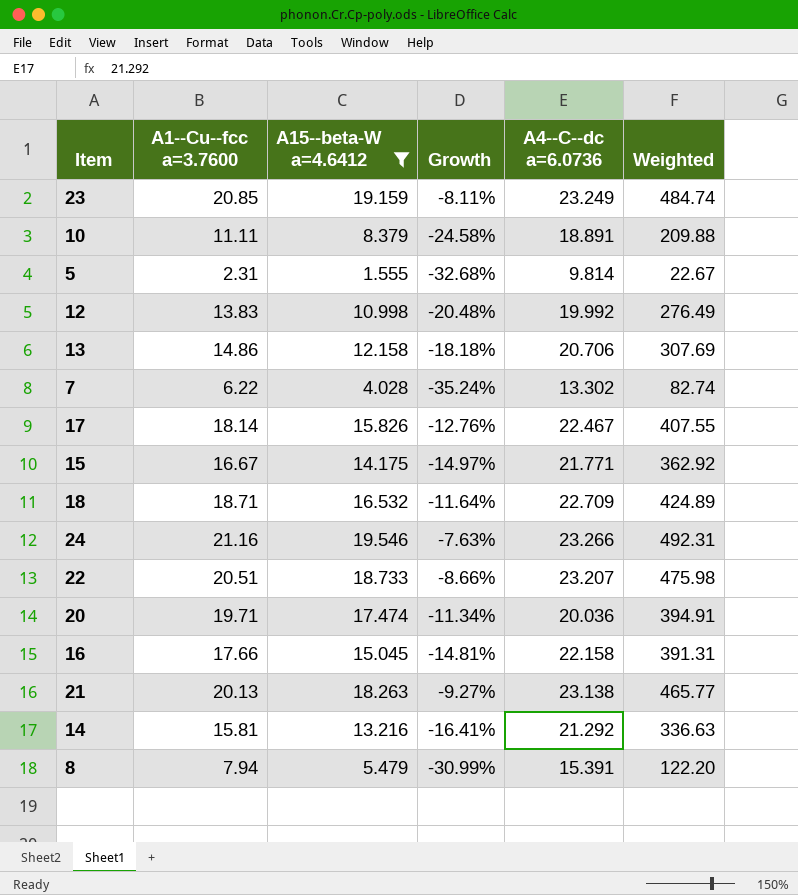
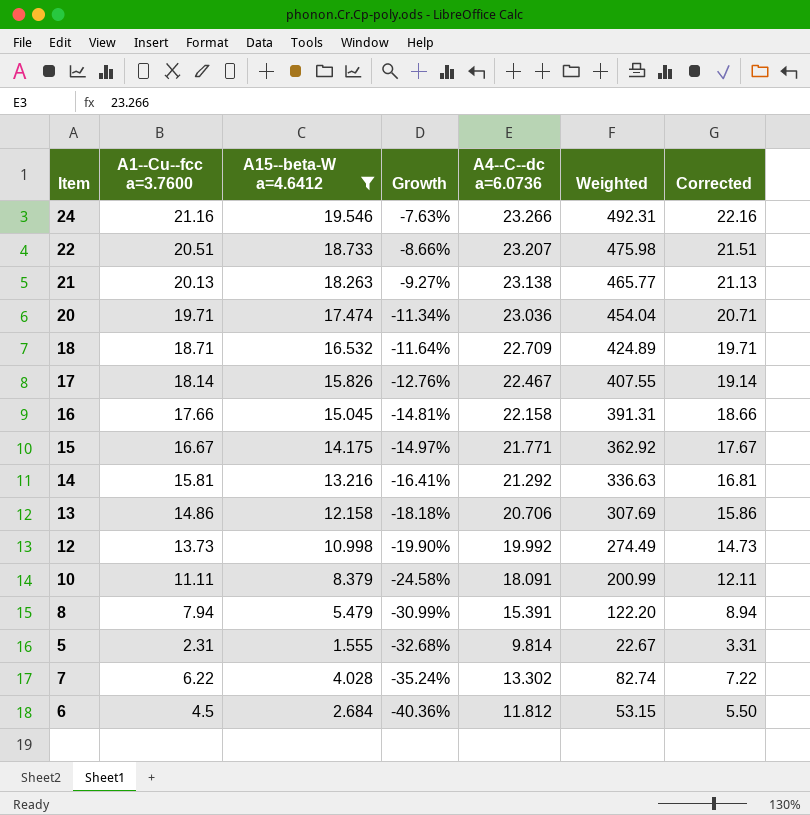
row order: none -> Growth descending
column Corrected | formula: none -> [A1--Cu--fcc a=3.7600] + 1
row 23: 20.85 | 19.159 | -8.11% | 23.249 | 484.74 -> none
20 | A4--C--dc a=6.0736: 20.036 -> 23.036
20 | Weighted: 394.91 -> 454.04
12 | A1--Cu--fcc a=3.7600: 13.83 -> 13.73
12 | Growth: -20.48% -> -19.90%
12 | Weighted: 276.49 -> 274.49
10 | A4--C--dc a=6.0736: 18.891 -> 18.091
10 | Weighted: 209.88 -> 200.99
row 6: none -> 4.5 | 2.684 | -40.36% | 11.812 | 53.15 | 5.50

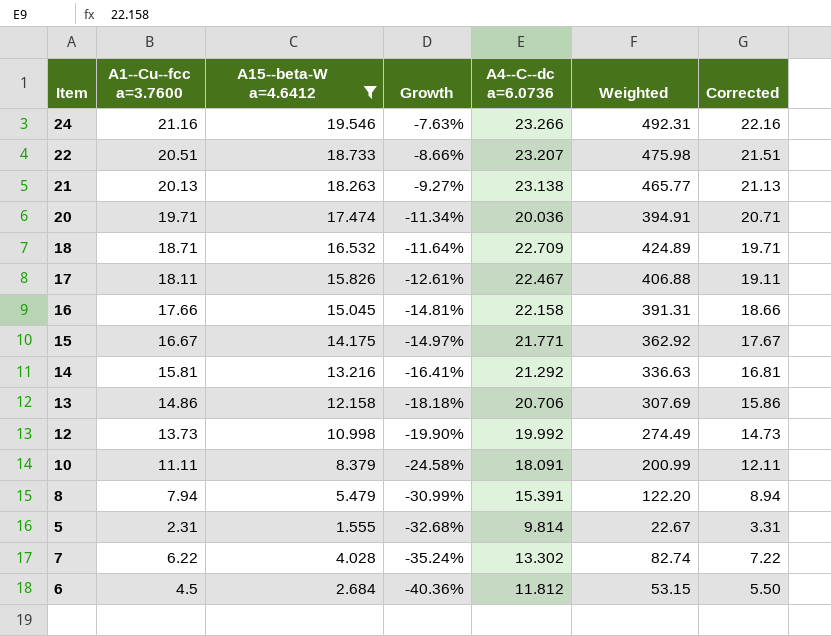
20 | A4--C--dc a=6.0736: 23.036 -> 20.036
20 | Weighted: 454.04 -> 394.91
17 | A1--Cu--fcc a=3.7600: 18.14 -> 18.11
17 | Growth: -12.76% -> -12.61%
17 | Weighted: 407.55 -> 406.88
17 | Corrected: 19.14 -> 19.11

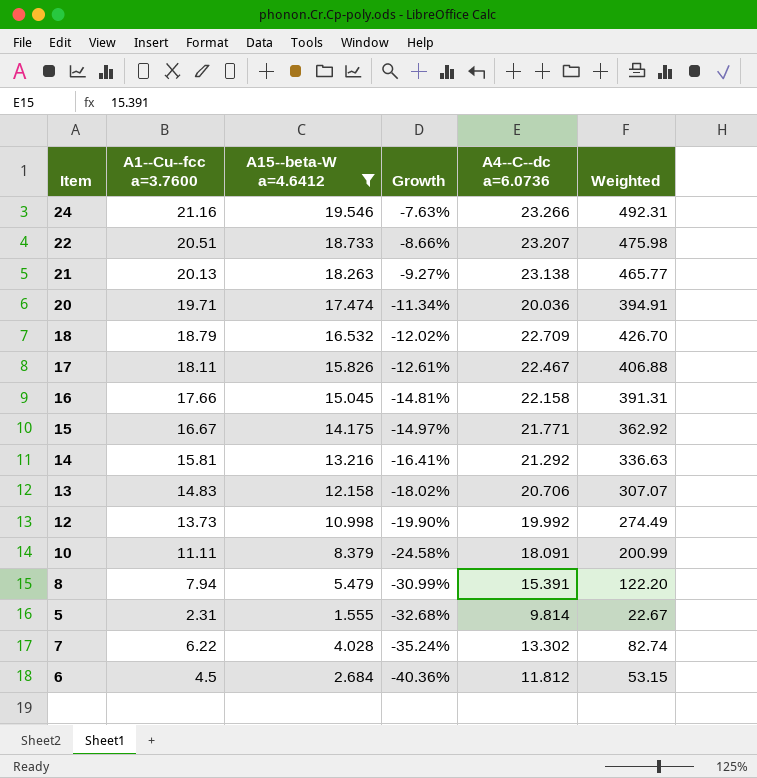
column Corrected | formula: [A1--Cu--fcc a=3.7600] + 1 -> none
18 | A1--Cu--fcc a=3.7600: 18.71 -> 18.79
18 | Growth: -11.64% -> -12.02%
18 | Weighted: 424.89 -> 426.70
13 | A1--Cu--fcc a=3.7600: 14.86 -> 14.83
13 | Growth: -18.18% -> -18.02%
13 | Weighted: 307.69 -> 307.07

